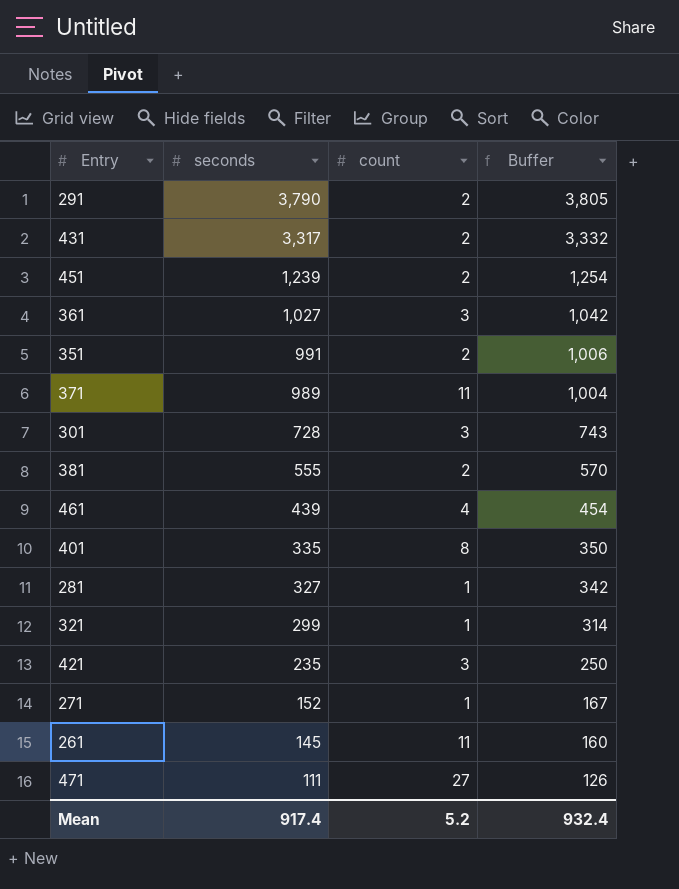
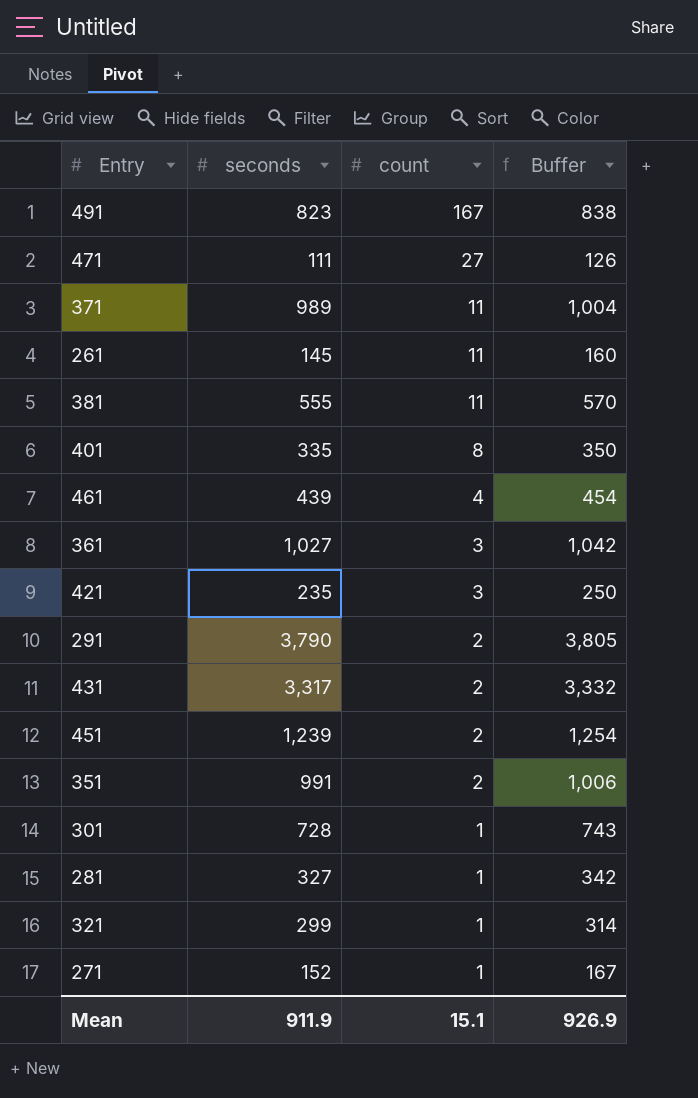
row order: seconds descending -> count descending
row 491: none -> 823 | 167 | 838
381 | count: 2 -> 11
301 | count: 3 -> 1
Mean | seconds: 917.4 -> 911.9
Mean | count: 5.2 -> 15.1
Mean | Buffer: 932.4 -> 926.9

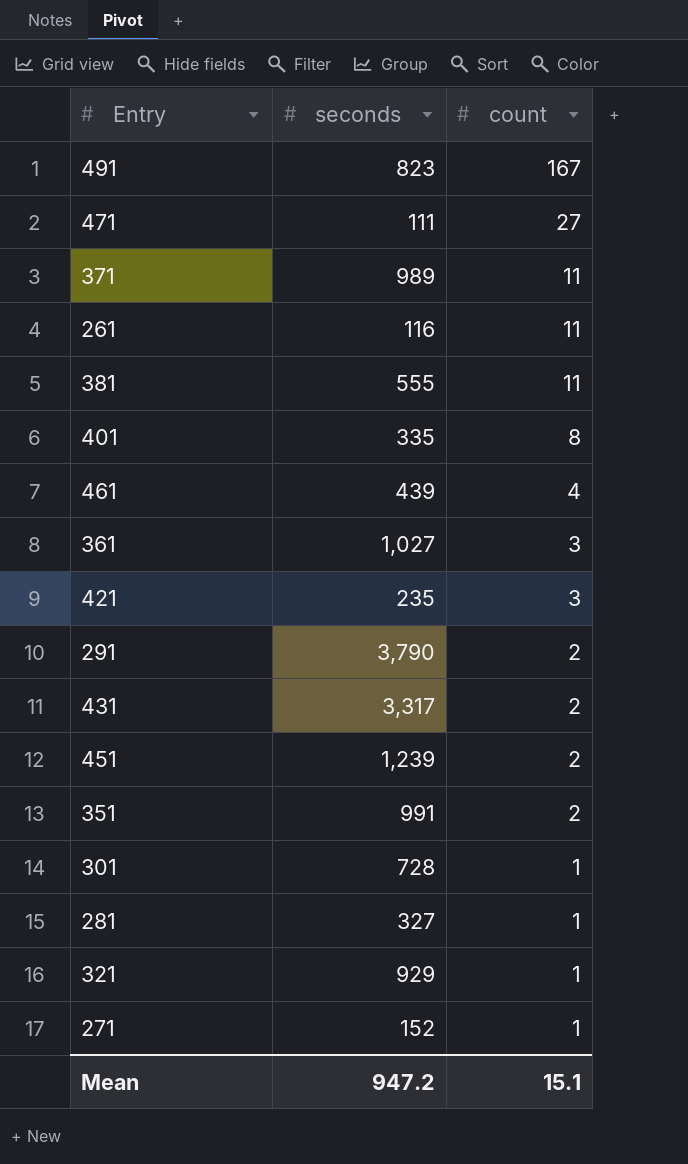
column Buffer | formula: [seconds] + 15 -> none
261 | seconds: 145 -> 116
321 | seconds: 299 -> 929
Mean | seconds: 911.9 -> 947.2

